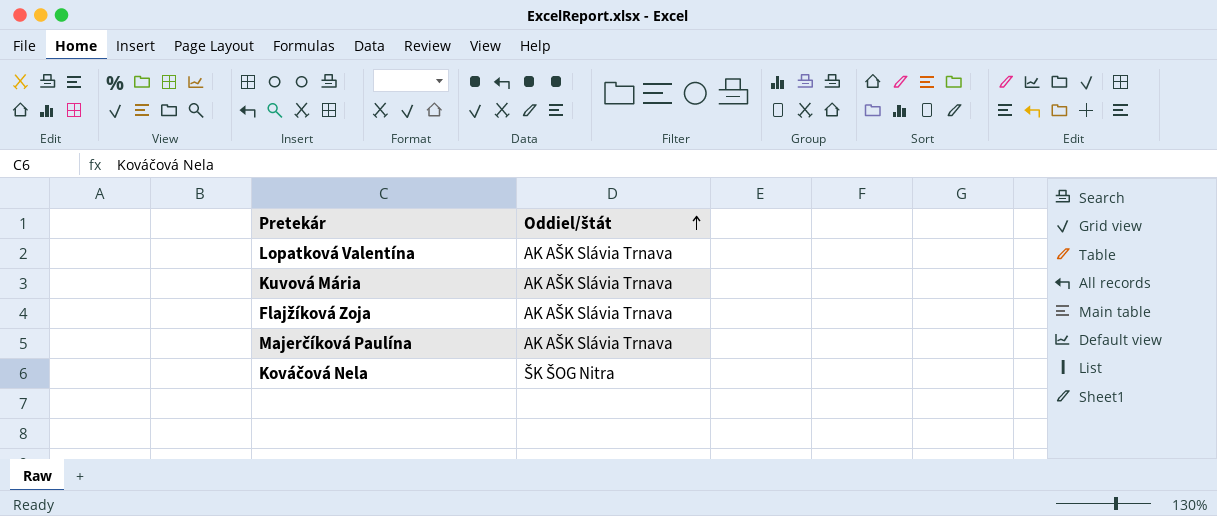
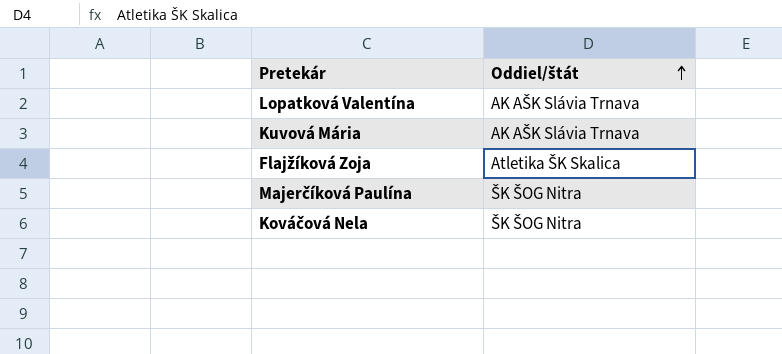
Flajžíková Zoja | Oddiel/štát: AK AŠK Slávia Trnava -> Atletika ŠK Skalica
Majerčíková Paulína | Oddiel/štát: AK AŠK Slávia Trnava -> ŠK ŠOG Nitra

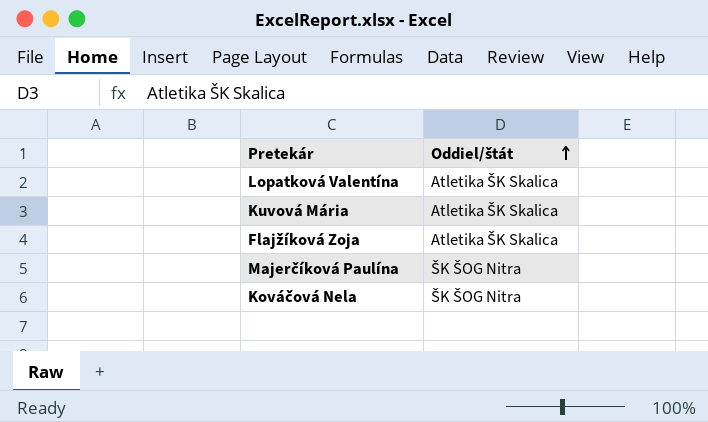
Lopatková Valentína | Oddiel/štát: AK AŠK Slávia Trnava -> Atletika ŠK Skalica
Kuvová Mária | Oddiel/štát: AK AŠK Slávia Trnava -> Atletika ŠK Skalica

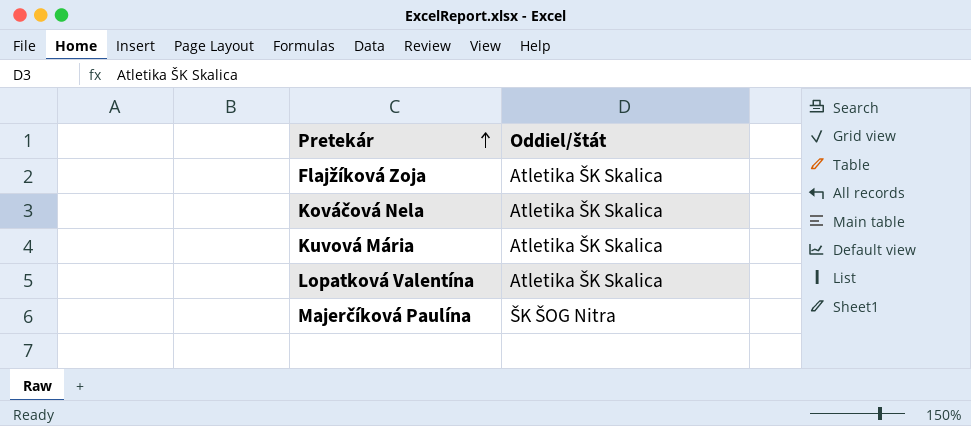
row order: Oddiel/štát ascending -> Pretekár ascending
Kováčová Nela | Oddiel/štát: ŠK ŠOG Nitra -> Atletika ŠK Skalica

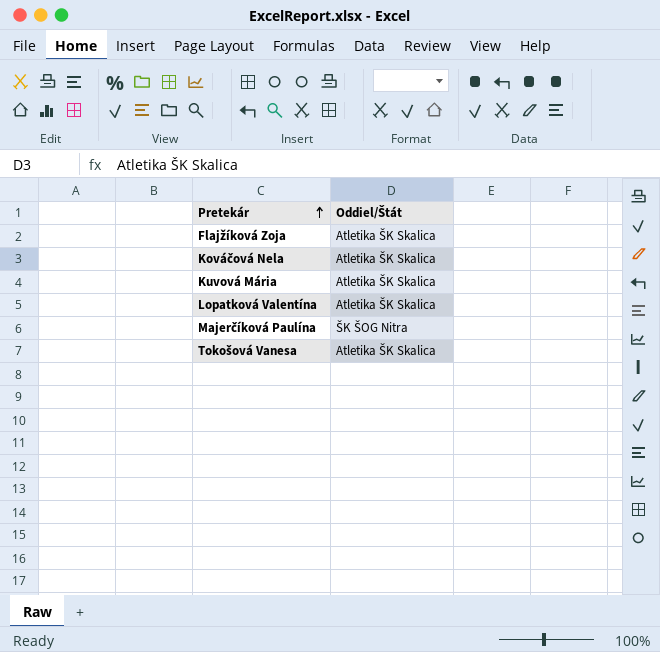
column name: Oddiel/štát -> Oddiel/Štát
row Tokošová Vanesa: none -> Atletika ŠK Skalica

